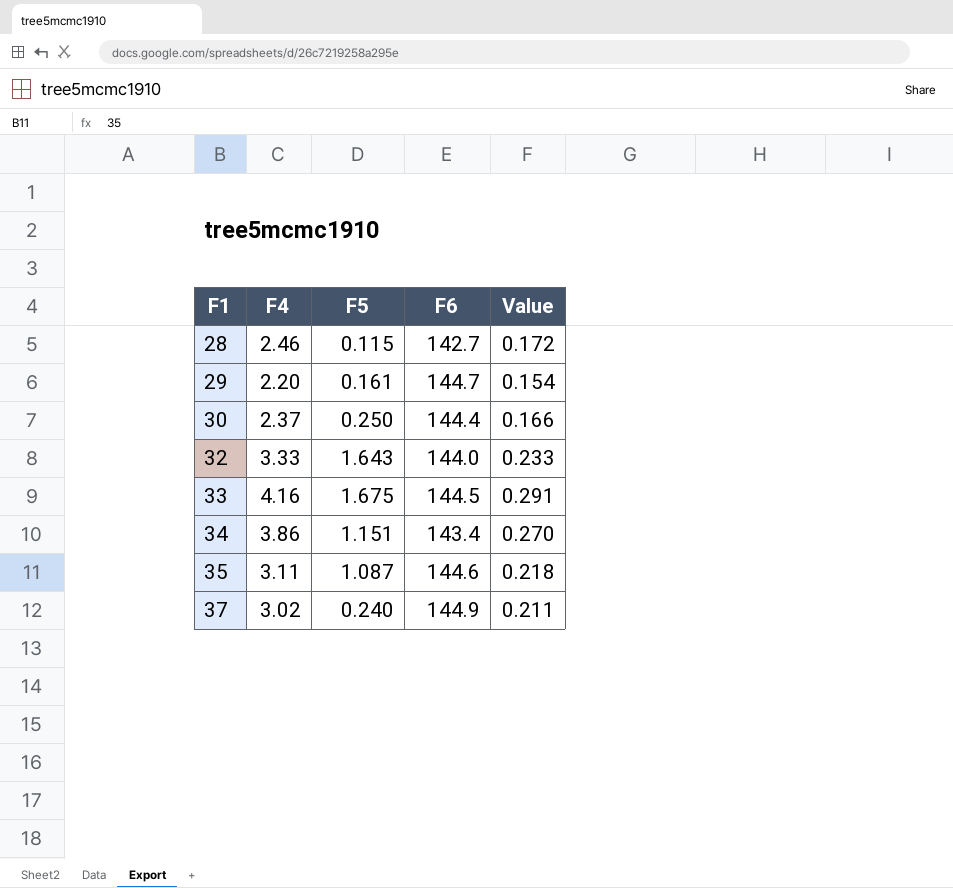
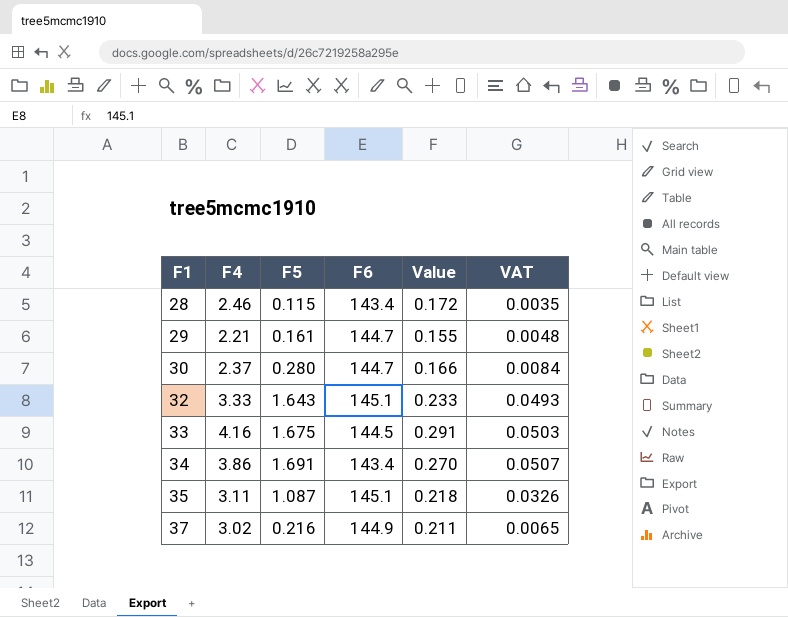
column VAT | formula: none -> [F5] * 0.03
28 | F6: 142.7 -> 143.4
29 | F4: 2.20 -> 2.21
29 | Value: 0.154 -> 0.155
30 | F5: 0.250 -> 0.280
30 | F6: 144.4 -> 144.7
32 | F6: 144.0 -> 145.1
34 | F5: 1.151 -> 1.691
35 | F6: 144.6 -> 145.1
37 | F5: 0.240 -> 0.216

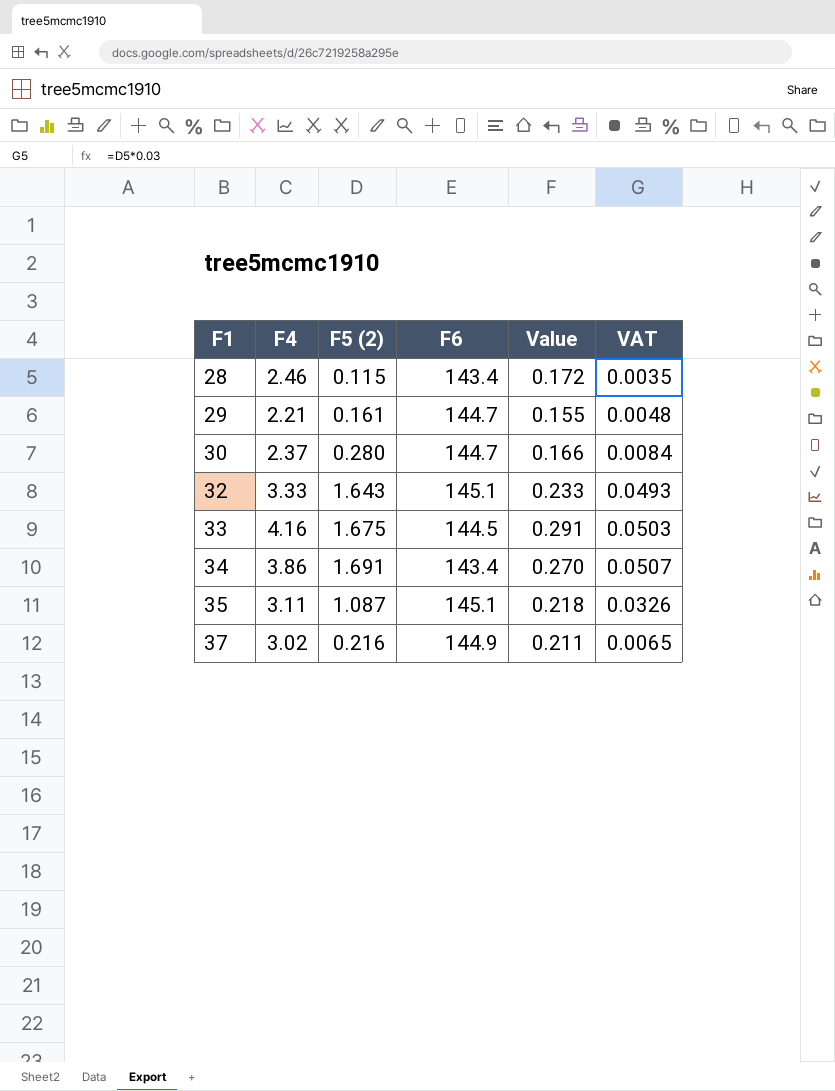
column name: F5 -> F5 (2)

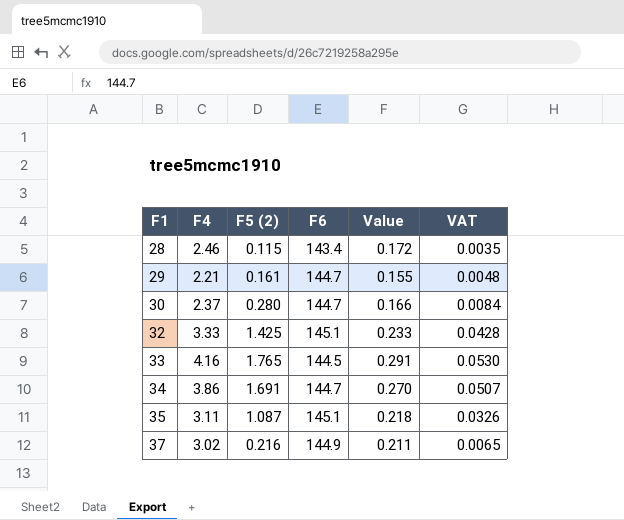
32 | F5 (2): 1.643 -> 1.425
32 | VAT: 0.0493 -> 0.0428
33 | F5 (2): 1.675 -> 1.765
33 | VAT: 0.0503 -> 0.0530
34 | F6: 143.4 -> 144.7

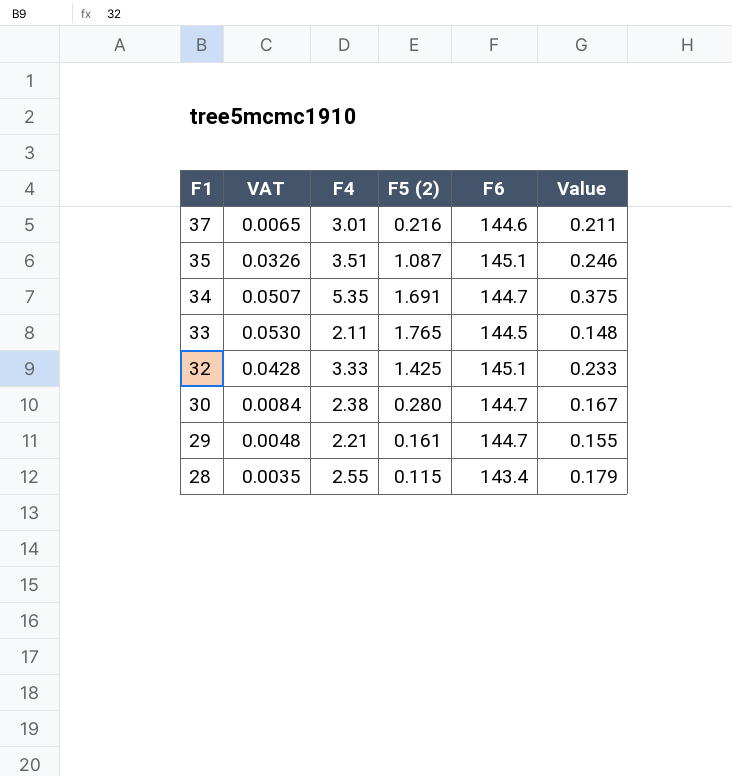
row order: F1 ascending -> F1 descending
column VAT | position: 6 -> 2
37 | F4: 3.02 -> 3.01
37 | F6: 144.9 -> 144.6
35 | F4: 3.11 -> 3.51
35 | Value: 0.218 -> 0.246
34 | F4: 3.86 -> 5.35
34 | Value: 0.270 -> 0.375
33 | F4: 4.16 -> 2.11
33 | Value: 0.291 -> 0.148
30 | F4: 2.37 -> 2.38
30 | Value: 0.166 -> 0.167
28 | F4: 2.46 -> 2.55
28 | Value: 0.172 -> 0.179

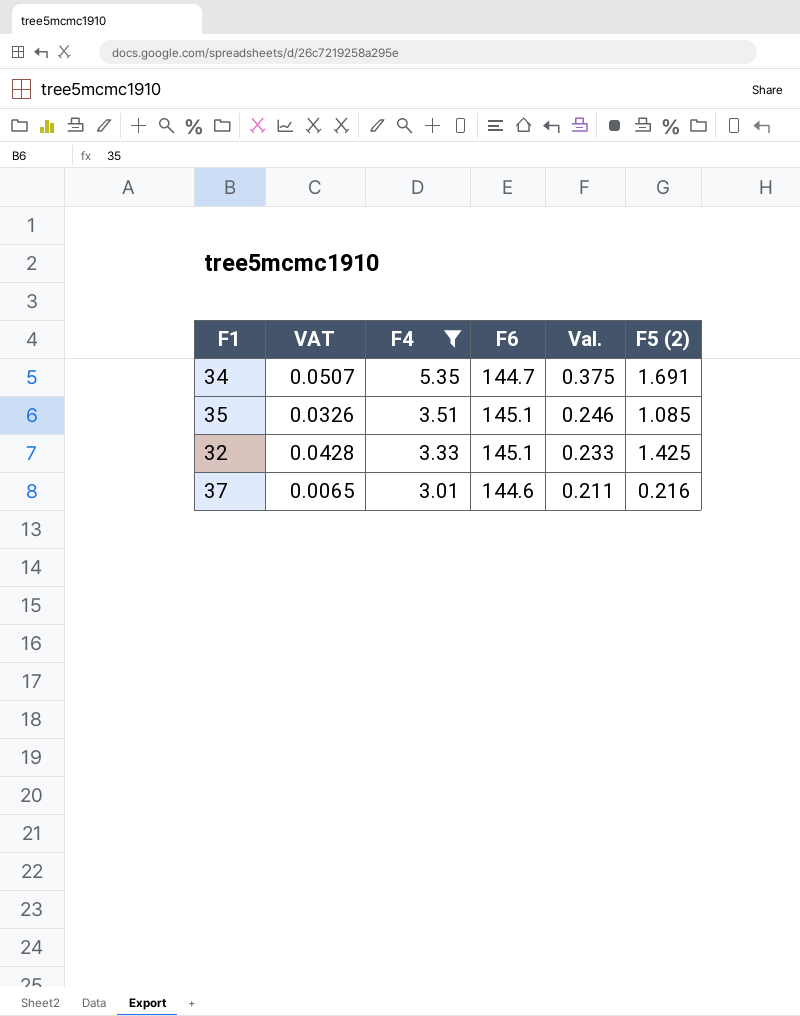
filter: none -> F4 >= 3.01
row order: F1 descending -> F4 descending
column name: Value -> Val.
column F5 (2) | position: 4 -> 6
35 | F5 (2): 1.087 -> 1.085

